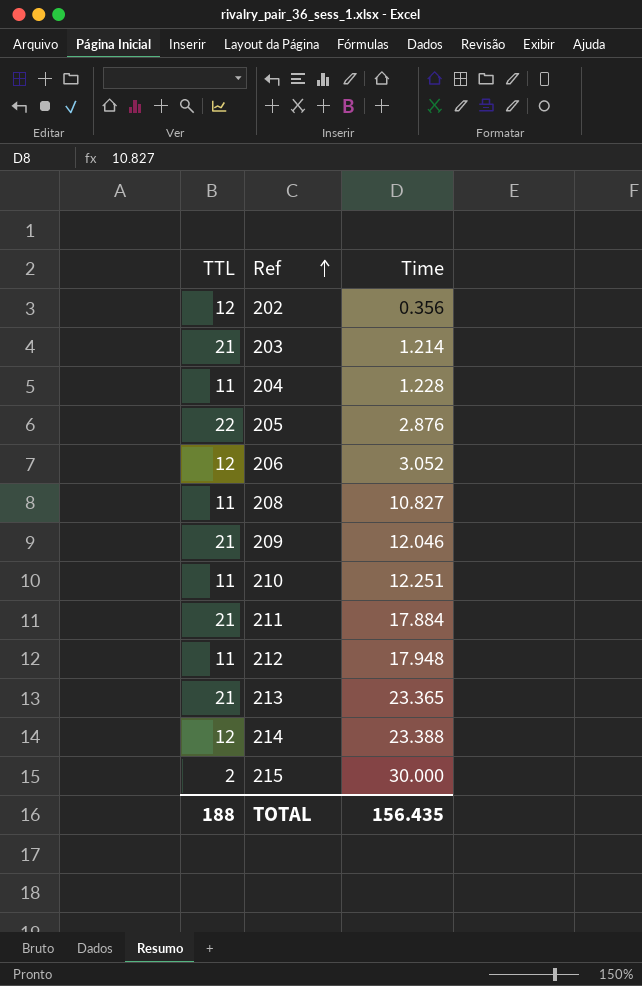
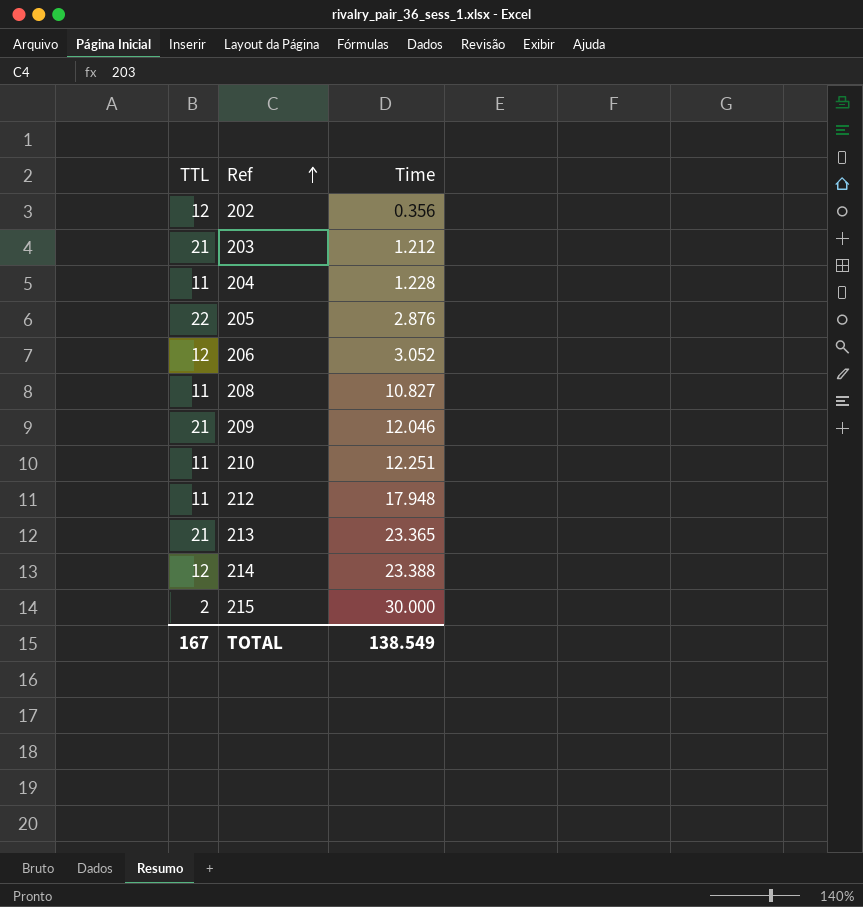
row 211: 21 | 17.884 -> none
203 | Time: 1.214 -> 1.212
TOTAL | TTL: 188 -> 167
TOTAL | Time: 156.435 -> 138.549

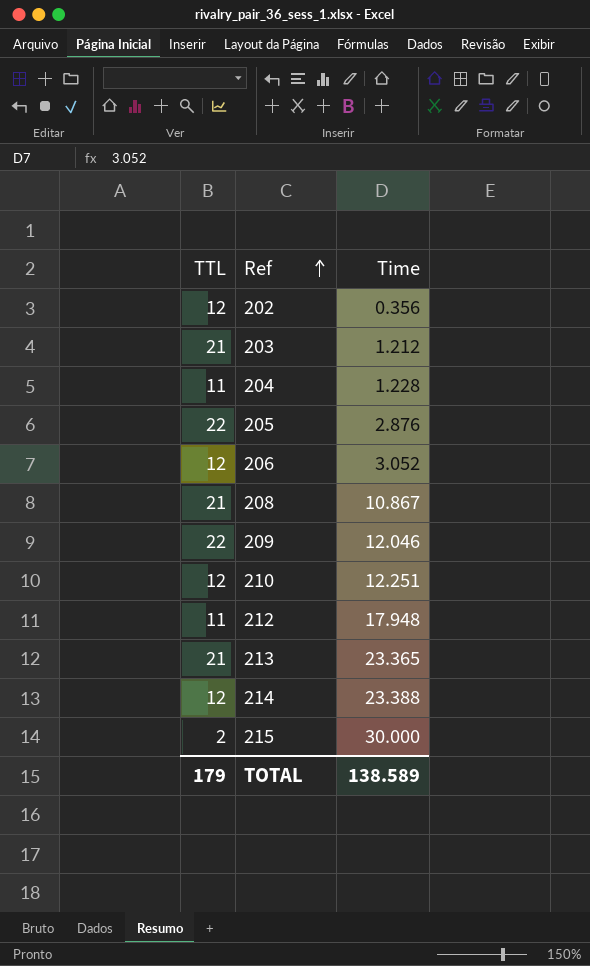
208 | TTL: 11 -> 21
208 | Time: 10.827 -> 10.867
209 | TTL: 21 -> 22
210 | TTL: 11 -> 12
TOTAL | TTL: 167 -> 179
TOTAL | Time: 138.549 -> 138.589

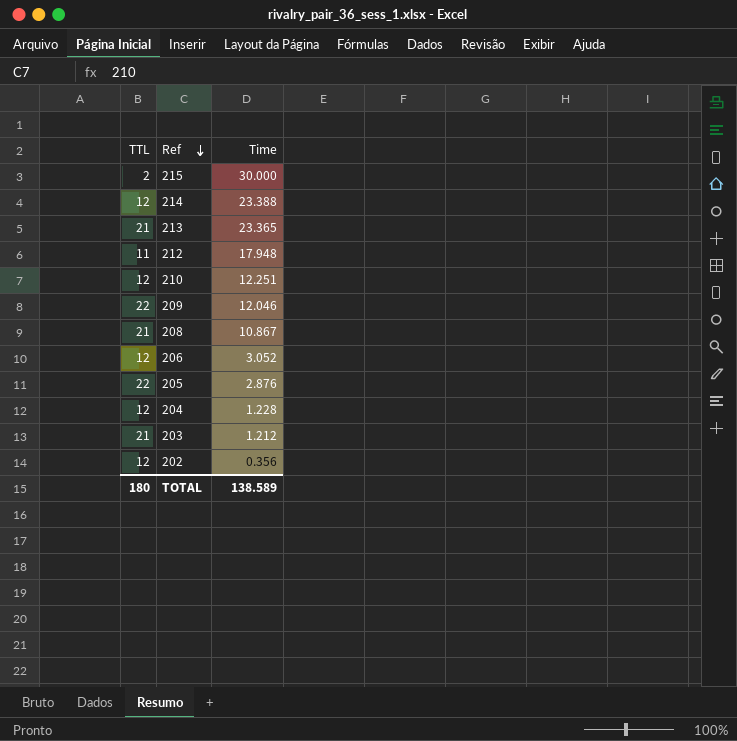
row order: Ref ascending -> Ref descending
204 | TTL: 11 -> 12
TOTAL | TTL: 179 -> 180

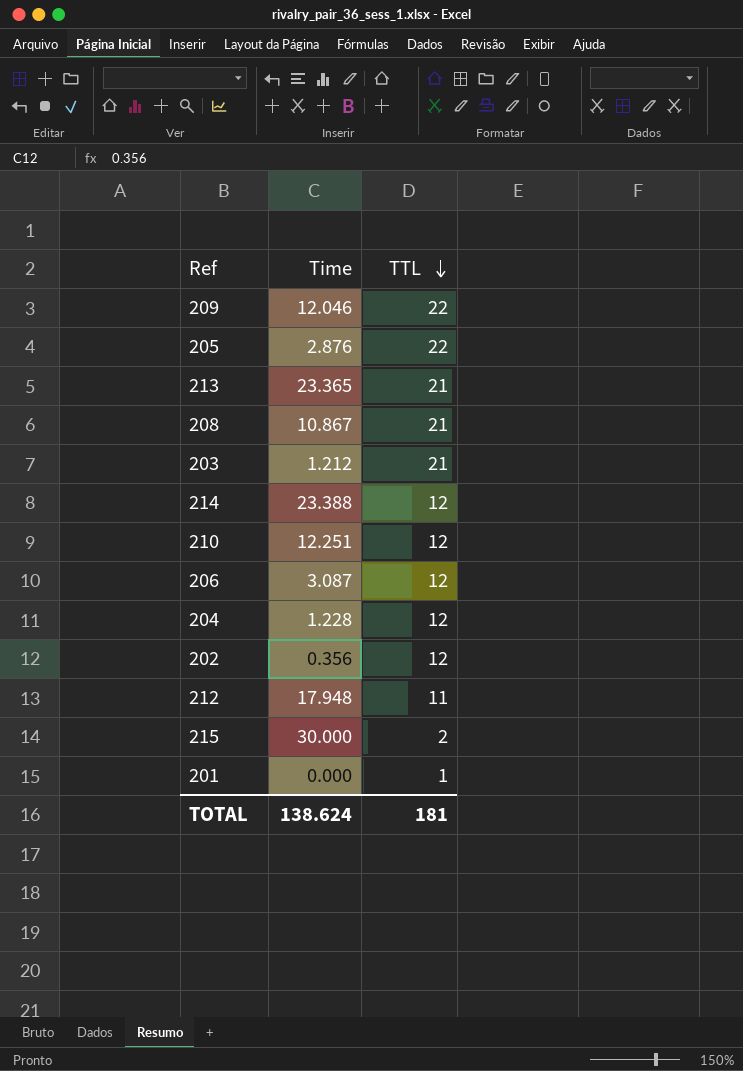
row order: Ref descending -> TTL descending
column TTL | position: 1 -> 3
206 | Time: 3.052 -> 3.087
row 201: none -> 0.000 | 1
TOTAL | Time: 138.589 -> 138.624
TOTAL | TTL: 180 -> 181

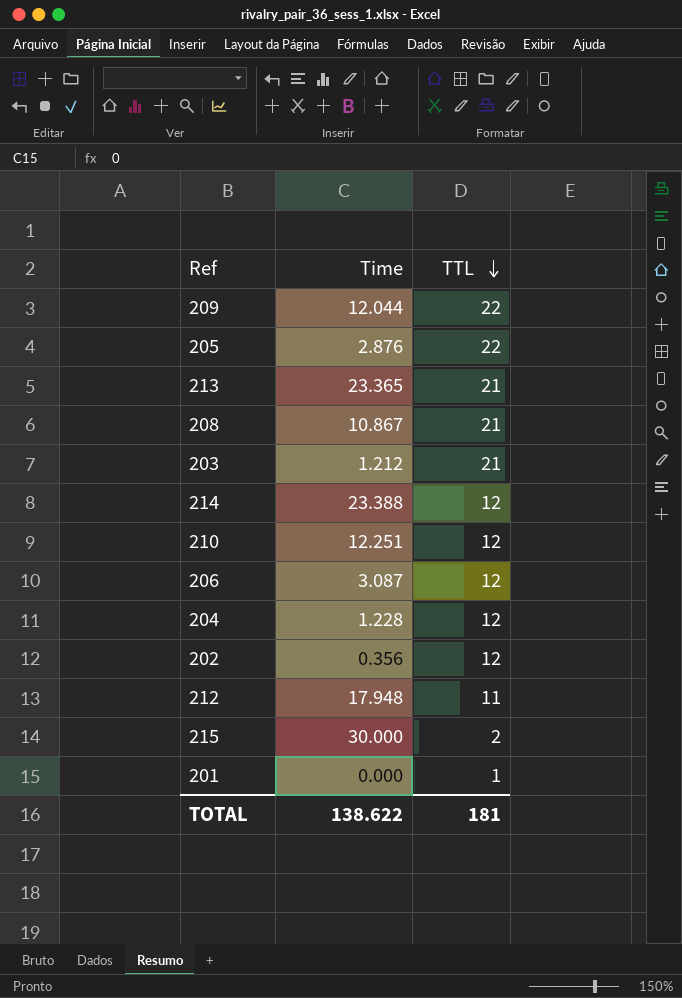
209 | Time: 12.046 -> 12.044
TOTAL | Time: 138.624 -> 138.622

